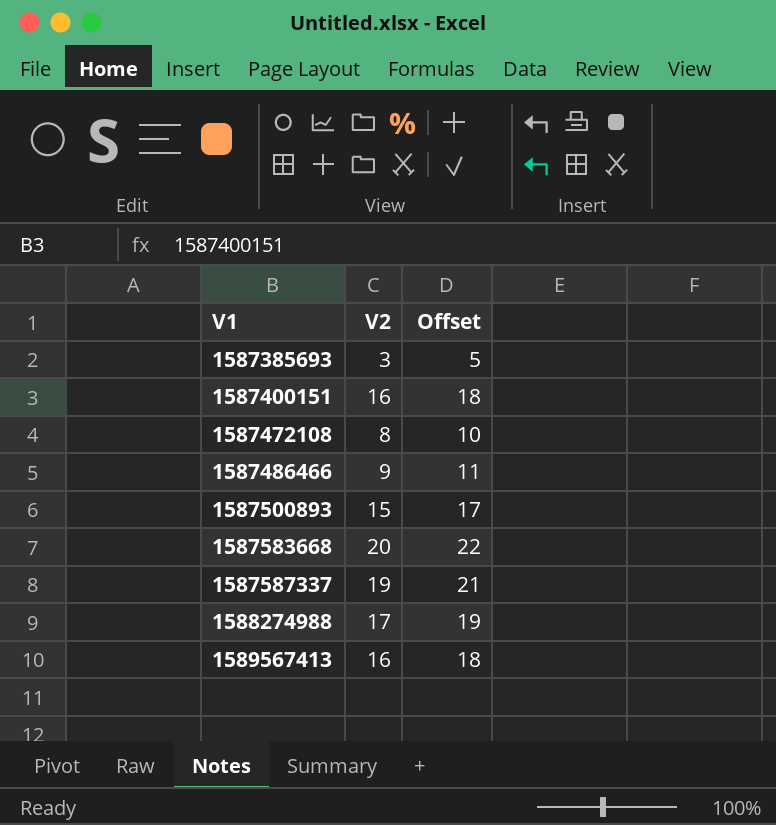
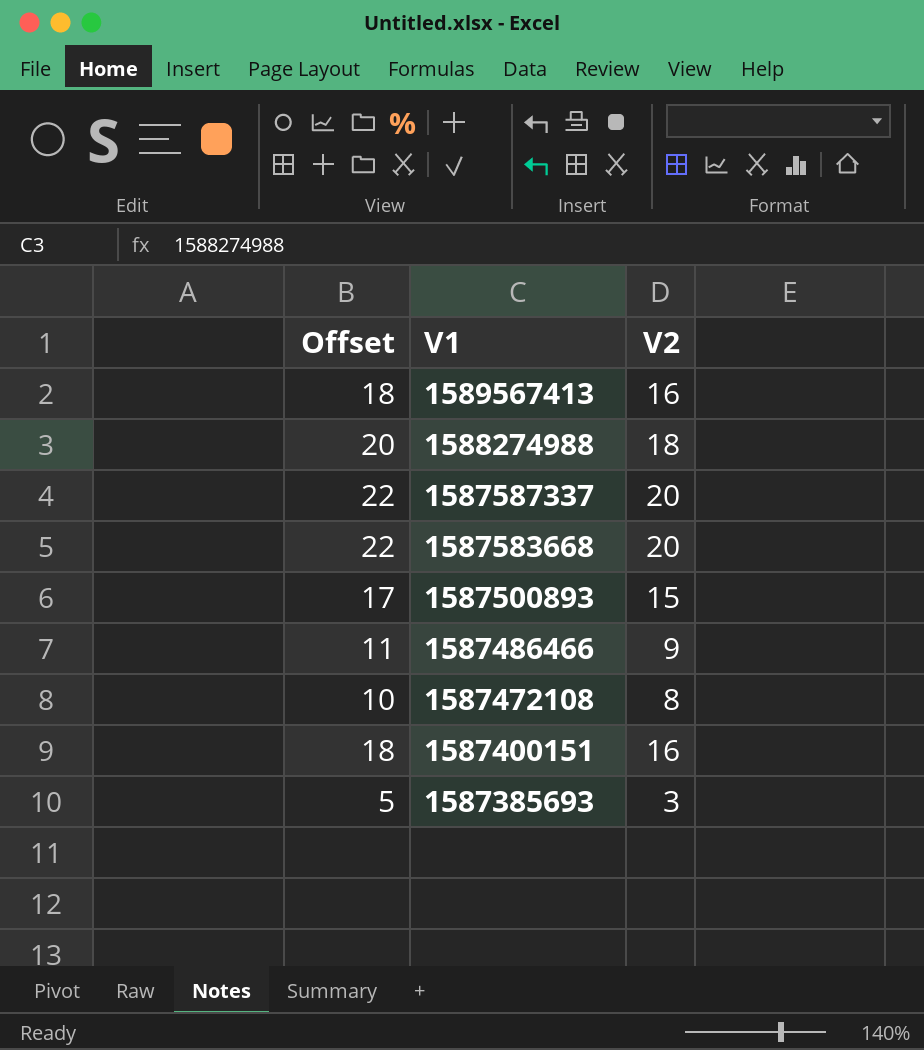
row order: V1 ascending -> V1 descending
column Offset | position: 3 -> 1
1588274988 | Offset: 19 -> 20
1588274988 | V2: 17 -> 18
1587587337 | Offset: 21 -> 22
1587587337 | V2: 19 -> 20

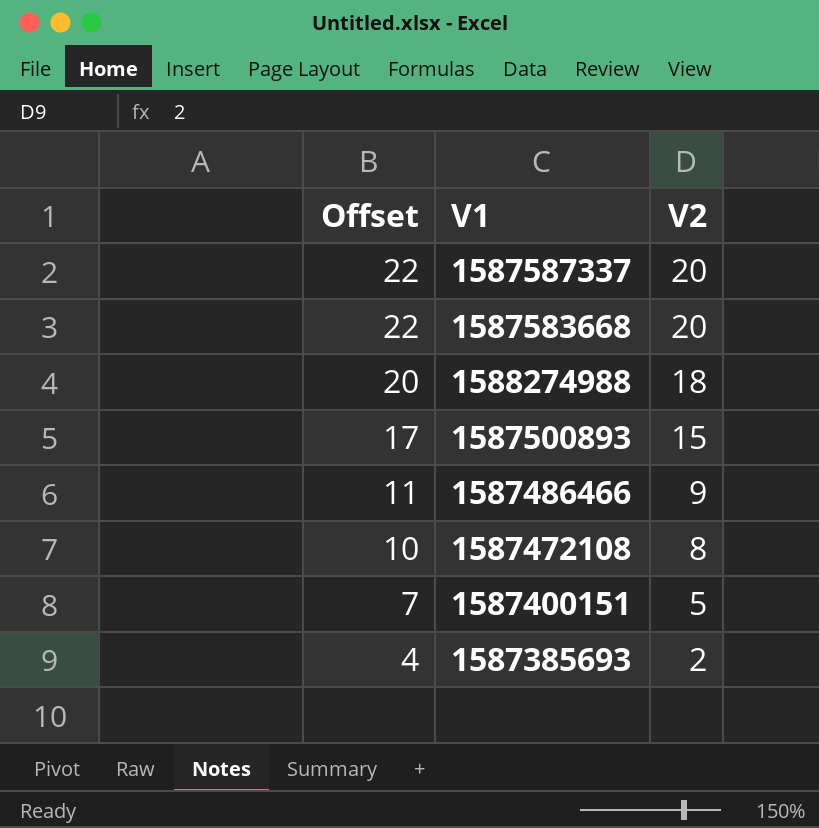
row order: V1 descending -> Offset descending
row 1589567413: 18 | 16 -> none
1587400151 | Offset: 18 -> 7
1587400151 | V2: 16 -> 5
1587385693 | Offset: 5 -> 4
1587385693 | V2: 3 -> 2

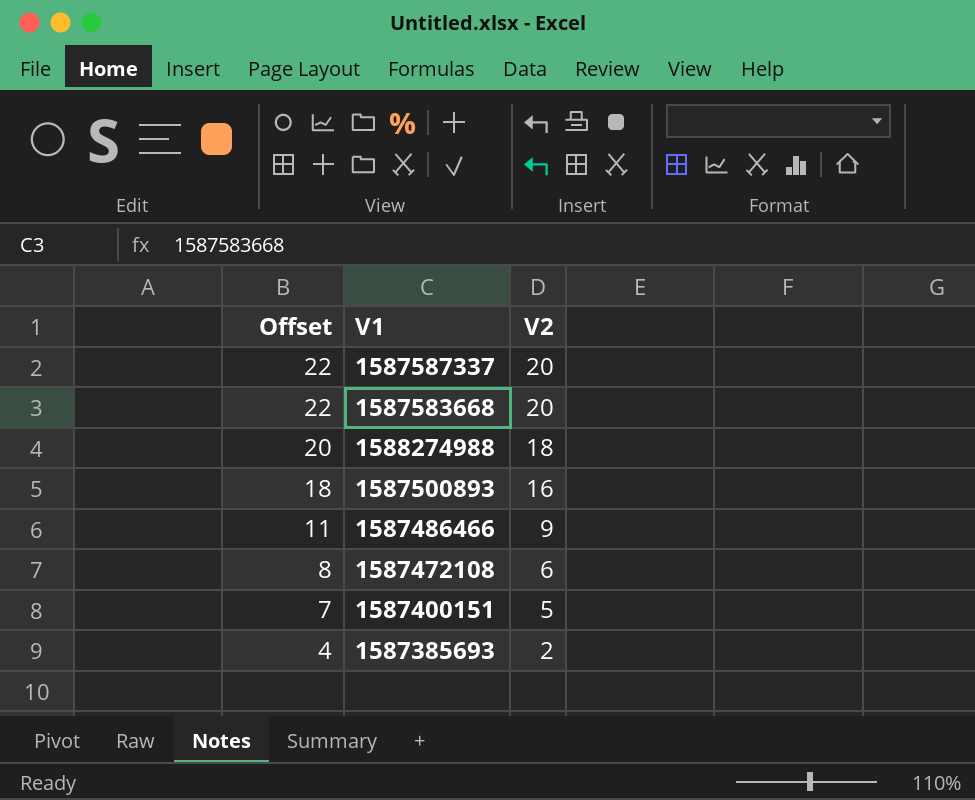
1587500893 | Offset: 17 -> 18
1587500893 | V2: 15 -> 16
1587472108 | Offset: 10 -> 8
1587472108 | V2: 8 -> 6

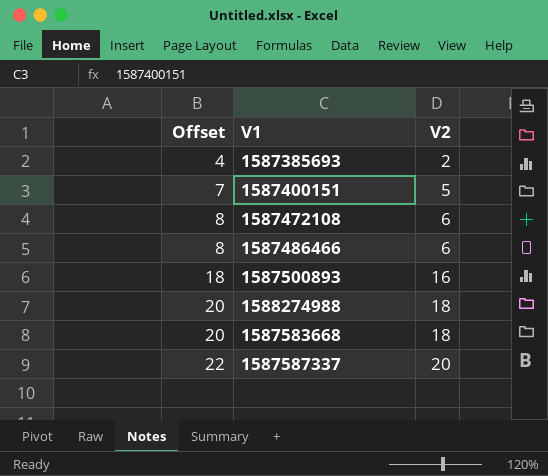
row order: Offset descending -> Offset ascending
1587486466 | Offset: 11 -> 8
1587486466 | V2: 9 -> 6
1587583668 | Offset: 22 -> 20
1587583668 | V2: 20 -> 18

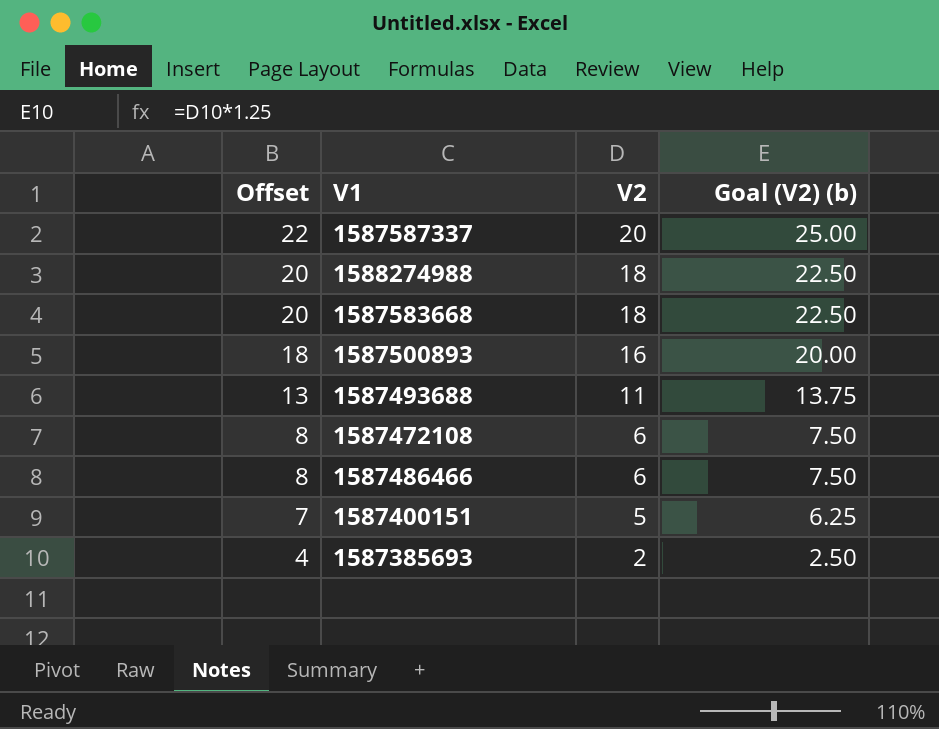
row order: Offset ascending -> Offset descending
column Goal (V2) (b) | formula: none -> [V2] * 1.25
row 1587493688: none -> 13 | 11 | 13.75

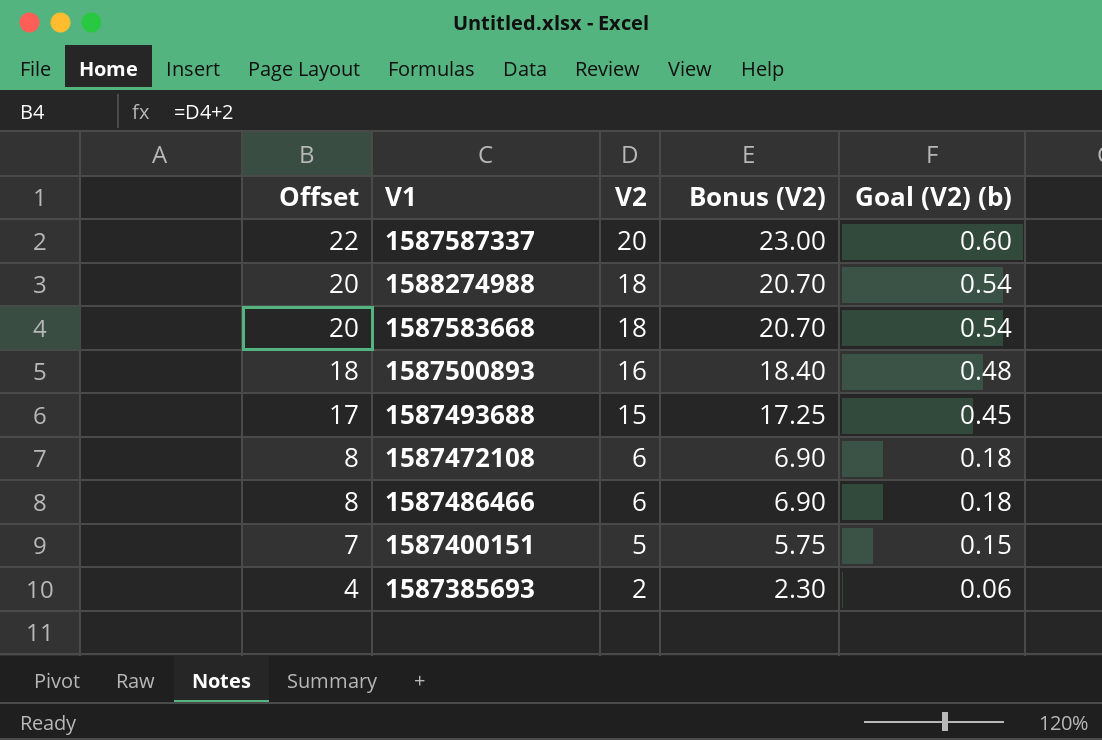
column Bonus (V2) | formula: none -> [V2] * 1.15
column Goal (V2) (b) | formula: [V2] * 1.25 -> [V2] * 0.03
1587493688 | Offset: 13 -> 17
1587493688 | V2: 11 -> 15

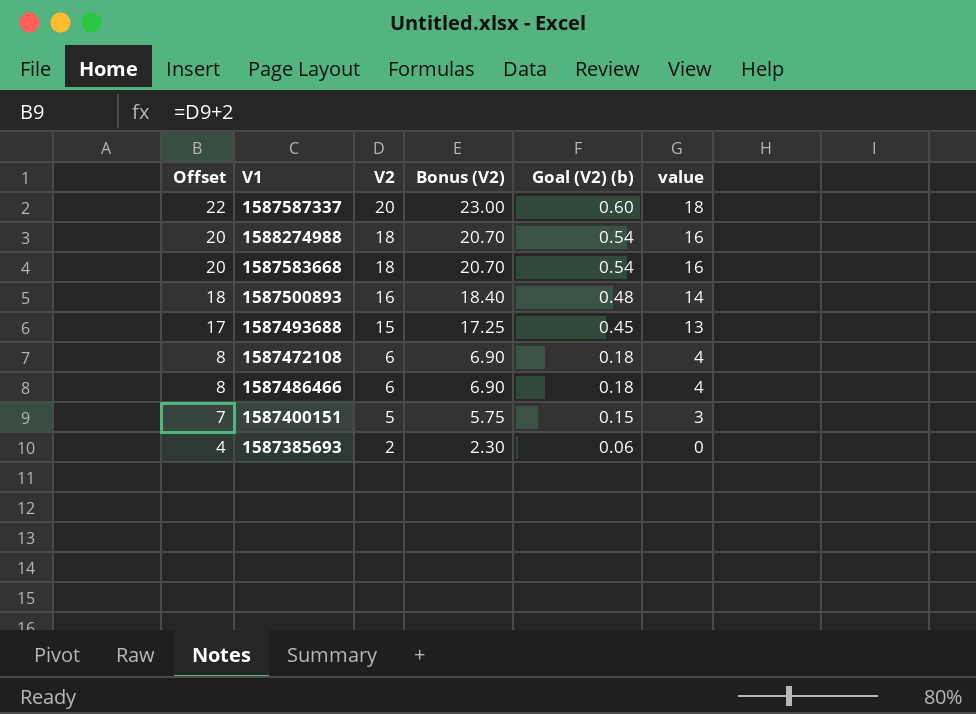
column value | formula: none -> [V2] - 2

